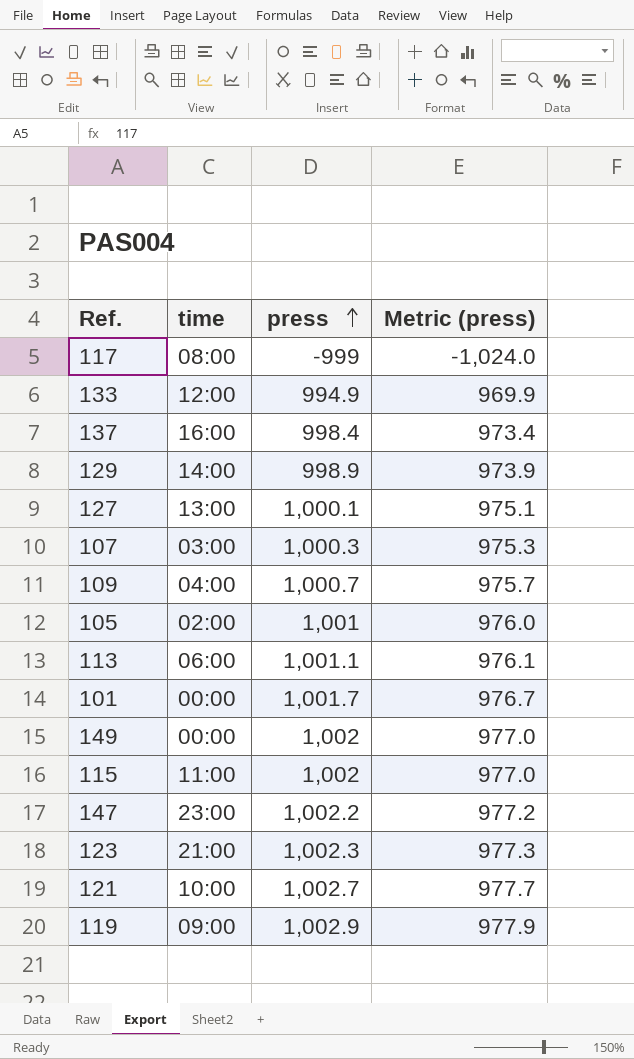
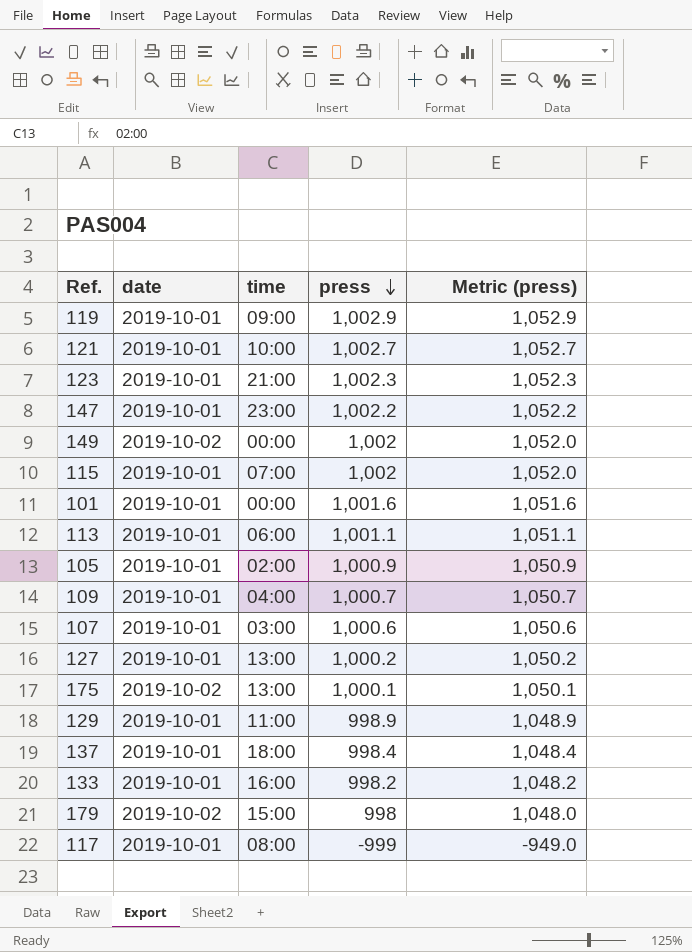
row order: press ascending -> press descending
column date | position: none -> 2
column Metric (press) | formula: [press] - 25 -> [press] + 50
115 | time: 11:00 -> 07:00
101 | press: 1,001.7 -> 1,001.6
105 | press: 1,001 -> 1,000.9
107 | press: 1,000.3 -> 1,000.6
127 | press: 1,000.1 -> 1,000.2
row 175: none -> 2019-10-02 | 13:00 | 1,000.1 | 1,050.1
129 | time: 14:00 -> 11:00
137 | time: 16:00 -> 18:00
133 | time: 12:00 -> 16:00
133 | press: 994.9 -> 998.2
row 179: none -> 2019-10-02 | 15:00 | 998 | 1,048.0

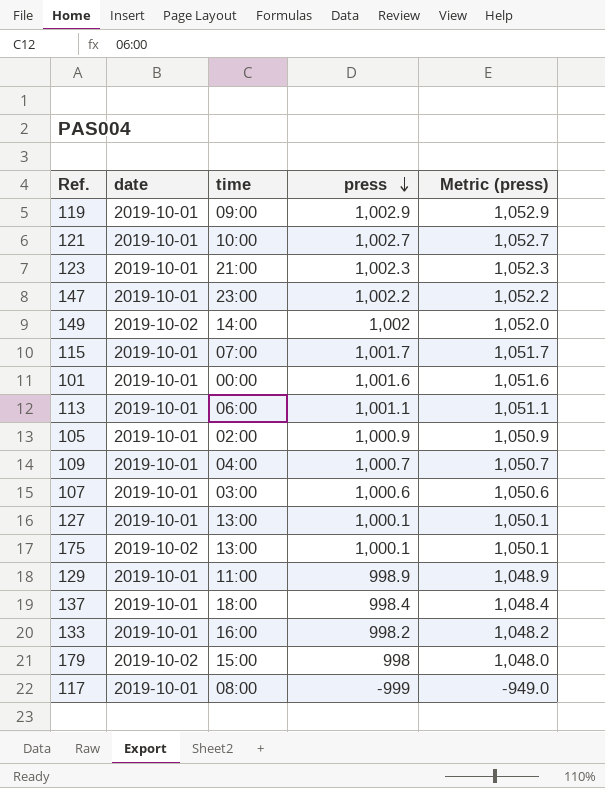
149 | time: 00:00 -> 14:00
115 | press: 1,002 -> 1,001.7
115 | Metric (press): 1,052.0 -> 1,051.7
127 | press: 1,000.2 -> 1,000.1
127 | Metric (press): 1,050.2 -> 1,050.1

